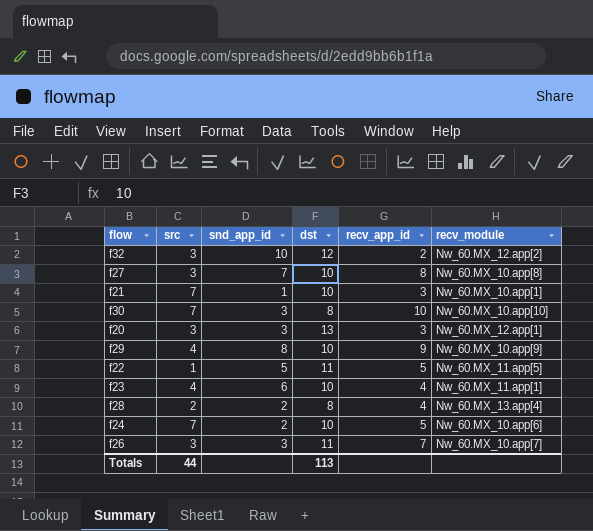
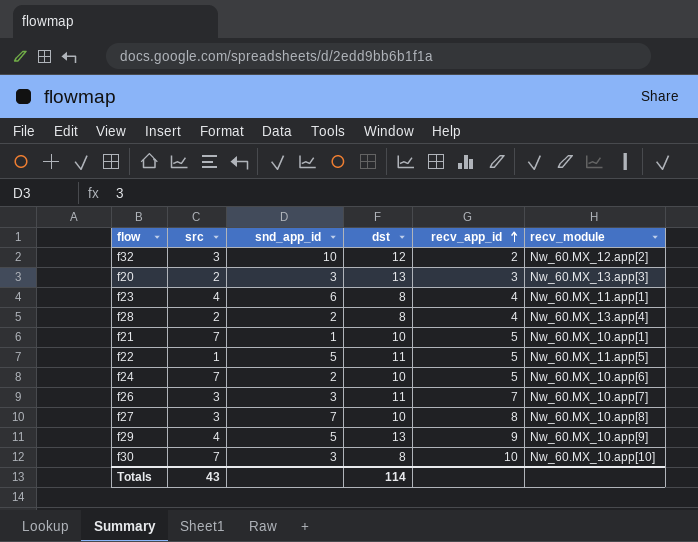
row order: none -> recv_app_id ascending
f20 | src: 3 -> 2
f20 | recv_module: Nw_60.MX_12.app[1] -> Nw_60.MX_13.app[3]
f23 | dst: 10 -> 8
f21 | recv_app_id: 3 -> 5
f29 | snd_app_id: 8 -> 5
f29 | dst: 10 -> 13
Totals | src: 44 -> 43
Totals | dst: 113 -> 114

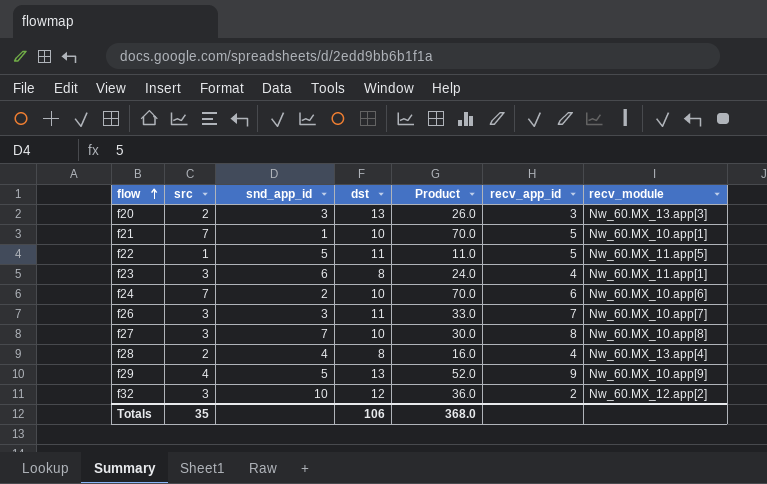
row order: recv_app_id ascending -> flow ascending
column Product | formula: none -> [src] * [dst]
row f30: 7 | 3 | 8 | 10 | Nw_60.MX_10.app[10] -> none
f23 | src: 4 -> 3
f24 | recv_app_id: 5 -> 6
f28 | snd_app_id: 2 -> 4
Totals | src: 43 -> 35
Totals | dst: 114 -> 106

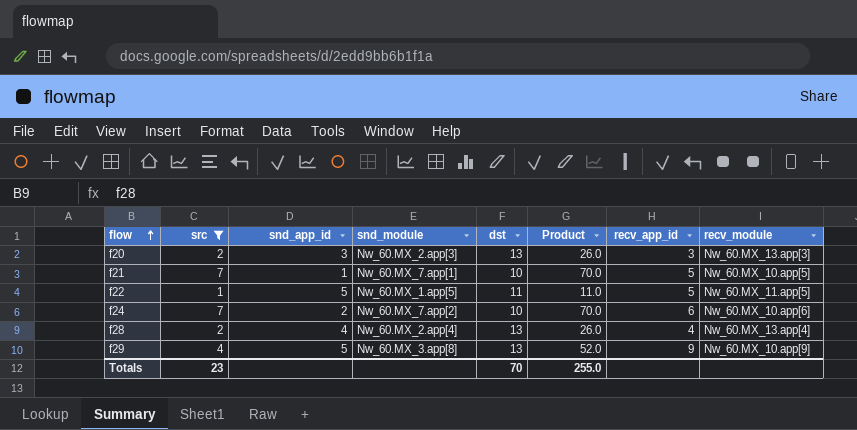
filter: none -> src != 3
column snd_module | position: none -> 4
f21 | recv_module: Nw_60.MX_10.app[1] -> Nw_60.MX_10.app[5]
f28 | dst: 8 -> 13
f28 | Product: 16.0 -> 26.0
Totals | src: 35 -> 23
Totals | dst: 106 -> 70
Totals | Product: 368.0 -> 255.0

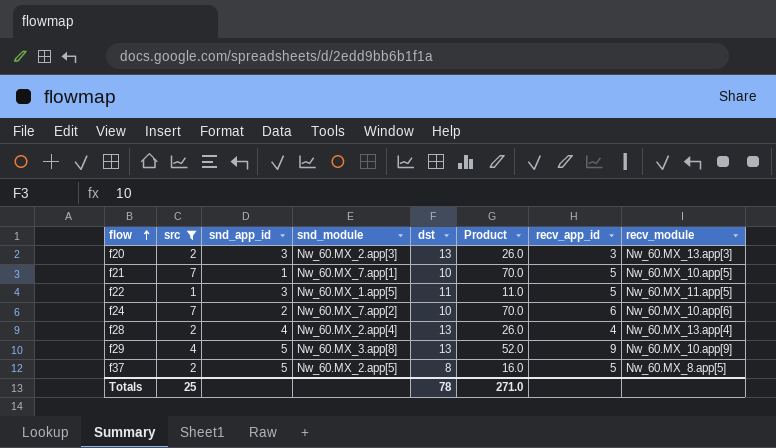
f22 | snd_app_id: 5 -> 3
row f37: none -> 2 | 5 | Nw_60.MX_2.app[5] | 8 | 16.0 | 5 | Nw_60.MX_8.app[5]
Totals | src: 23 -> 25
Totals | dst: 70 -> 78
Totals | Product: 255.0 -> 271.0

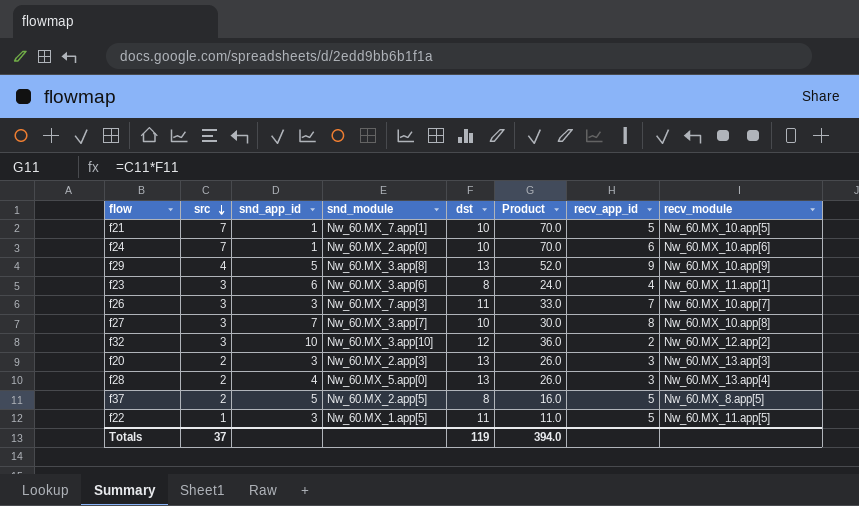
filter: src != 3 -> none
row order: flow ascending -> src descending
f24 | snd_app_id: 2 -> 1
f24 | snd_module: Nw_60.MX_7.app[2] -> Nw_60.MX_2.app[0]
f28 | snd_module: Nw_60.MX_2.app[4] -> Nw_60.MX_5.app[0]
f28 | recv_app_id: 4 -> 3
Totals | src: 25 -> 37
Totals | dst: 78 -> 119
Totals | Product: 271.0 -> 394.0

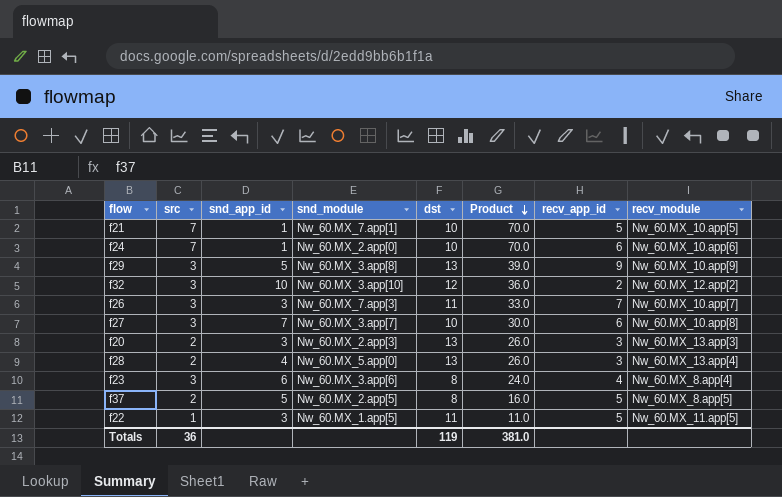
row order: src descending -> Product descending
f29 | src: 4 -> 3
f29 | Product: 52.0 -> 39.0
f27 | recv_app_id: 8 -> 6
f23 | recv_module: Nw_60.MX_11.app[1] -> Nw_60.MX_8.app[4]
Totals | src: 37 -> 36
Totals | Product: 394.0 -> 381.0

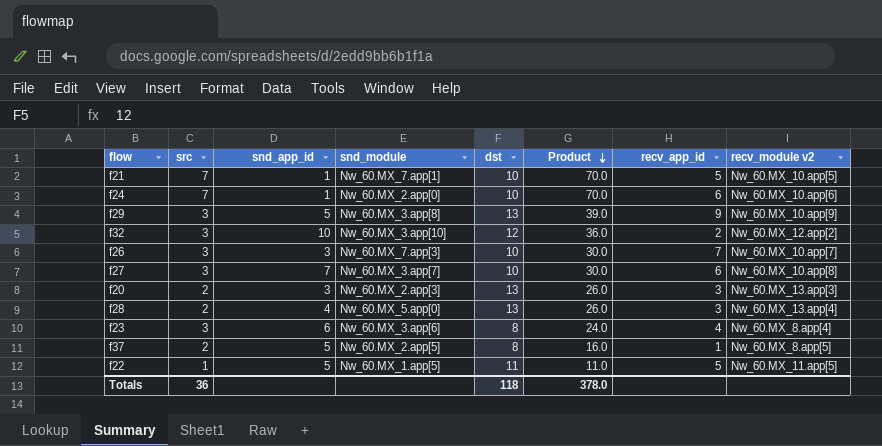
column name: recv_module -> recv_module v2
f26 | dst: 11 -> 10
f26 | Product: 33.0 -> 30.0
f37 | recv_app_id: 5 -> 1
f22 | snd_app_id: 3 -> 5
Totals | dst: 119 -> 118
Totals | Product: 381.0 -> 378.0

